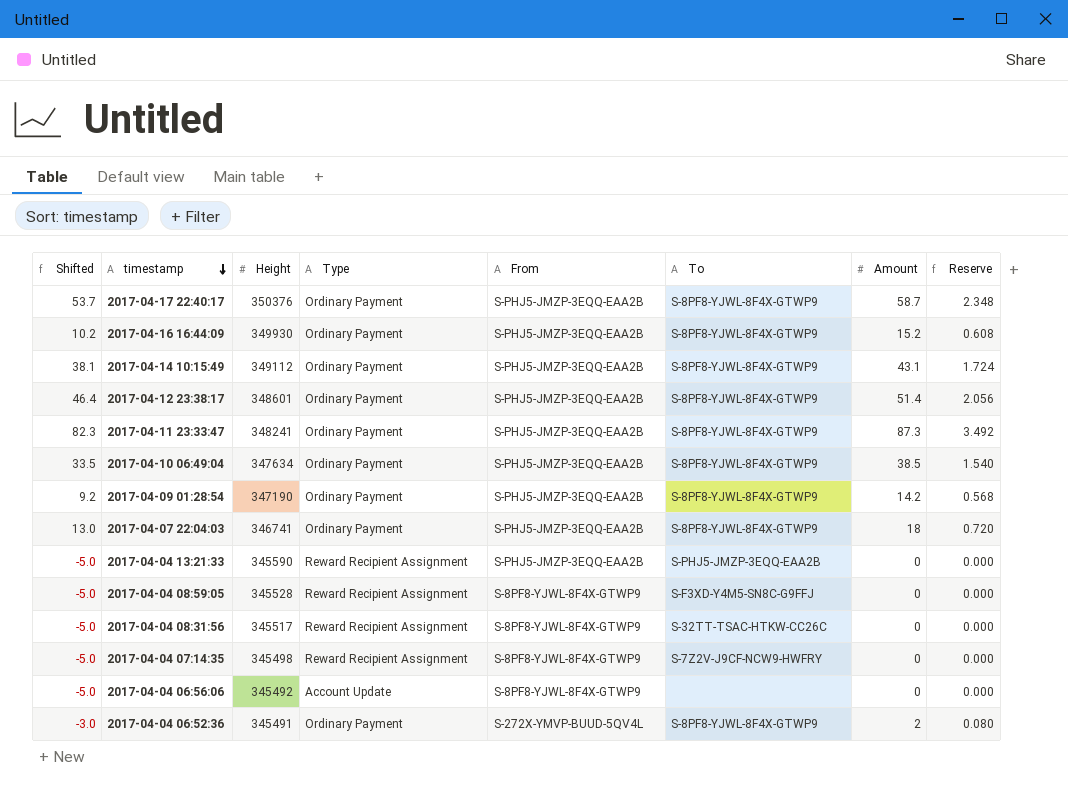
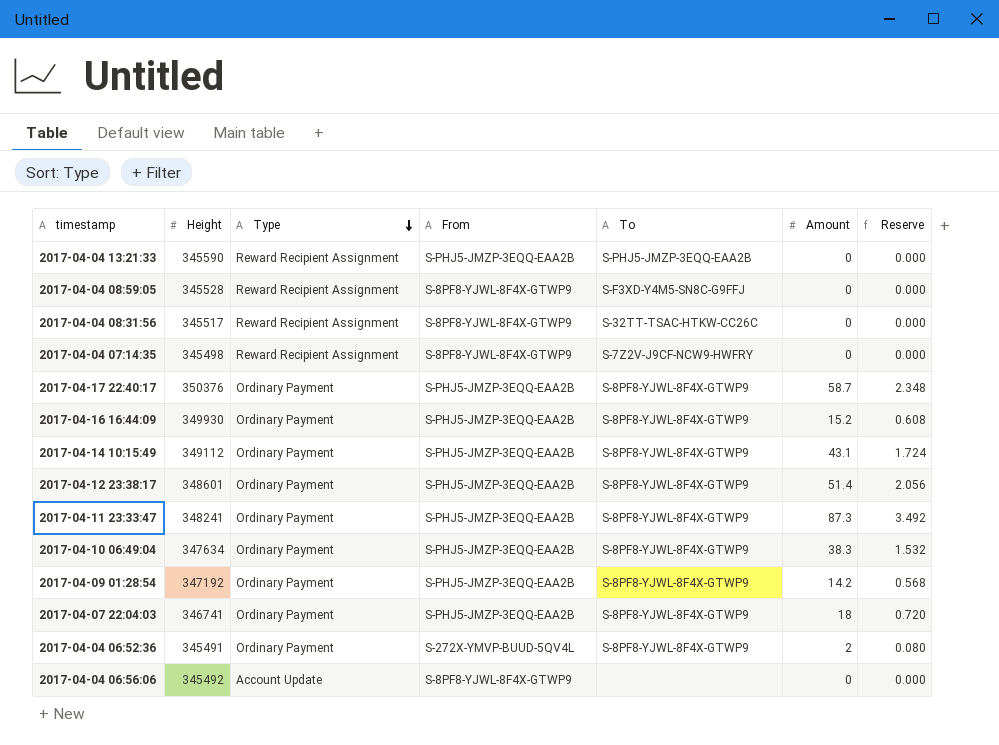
row order: timestamp descending -> Type descending
column Shifted | formula: [Amount] - 5 -> none
2017-04-10 06:49:04 | Amount: 38.5 -> 38.3
2017-04-10 06:49:04 | Reserve: 1.540 -> 1.532
2017-04-09 01:28:54 | Height: 347190 -> 347192

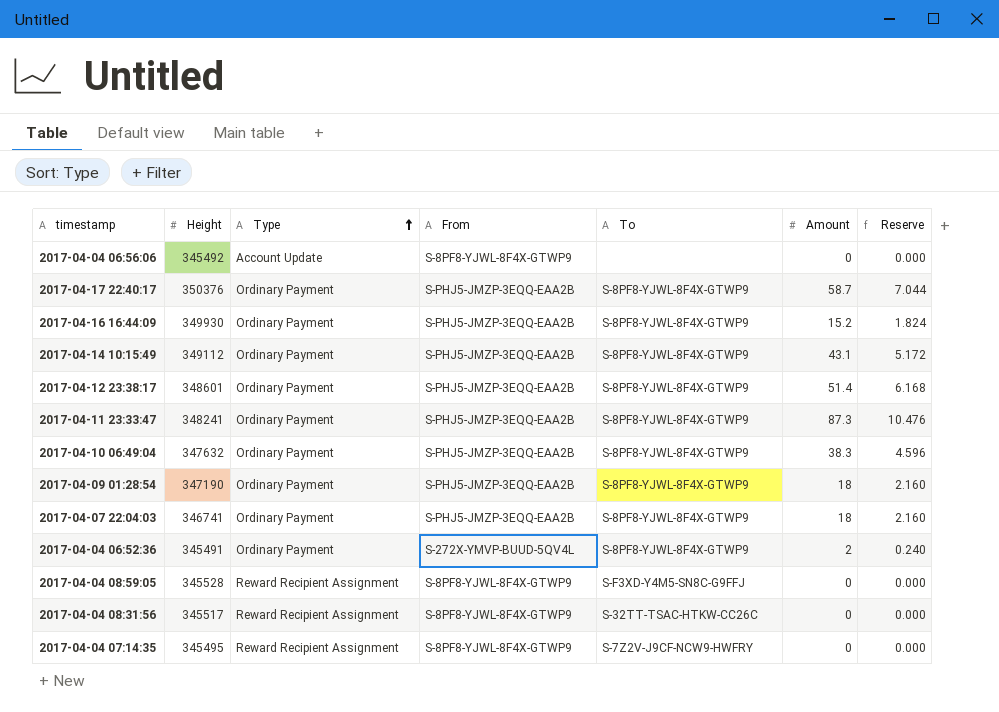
row order: Type descending -> Type ascending
column Reserve | formula: [Amount] * 0.04 -> [Amount] * 0.12
row 2017-04-04 13:21:33: 345590 | Reward Recipient Assignment | S-PHJ5-JMZP-3EQQ-EAA2B | S-PHJ5-JMZP-3EQQ-EAA2B | 0 | 0.000 -> none
2017-04-10 06:49:04 | Height: 347634 -> 347632
2017-04-09 01:28:54 | Height: 347192 -> 347190
2017-04-09 01:28:54 | Amount: 14.2 -> 18
2017-04-04 07:14:35 | Height: 345498 -> 345495

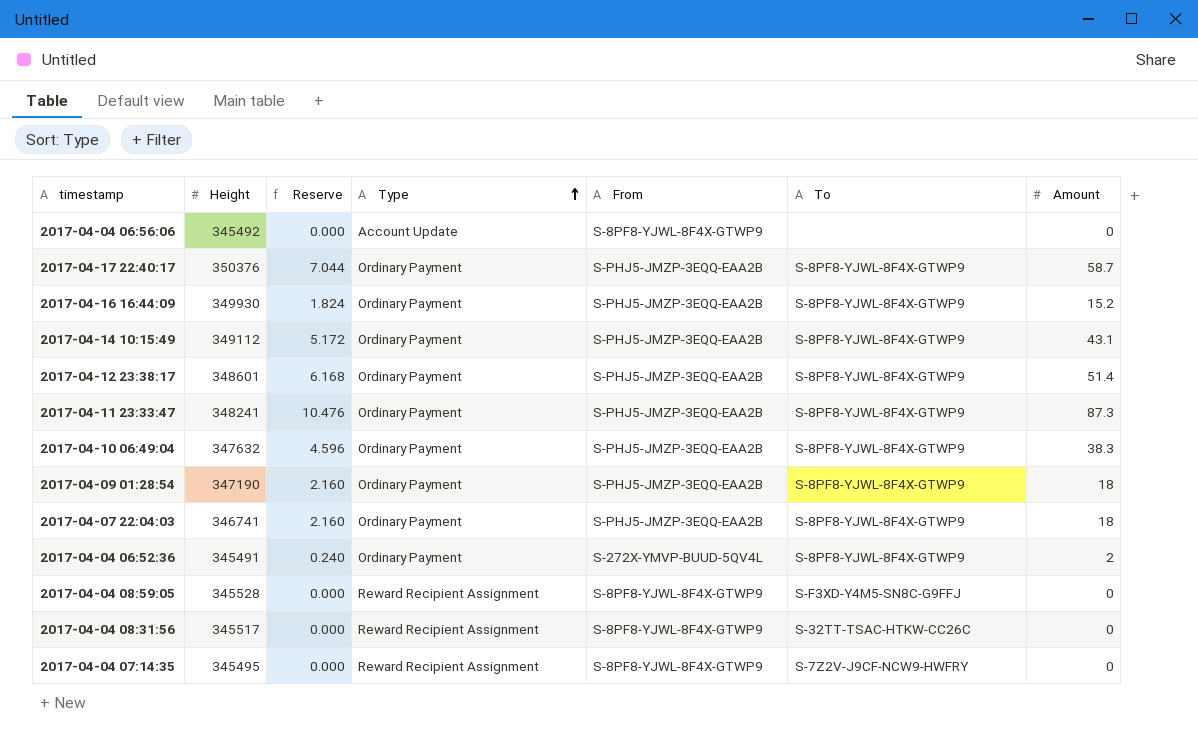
column Reserve | position: 7 -> 3

